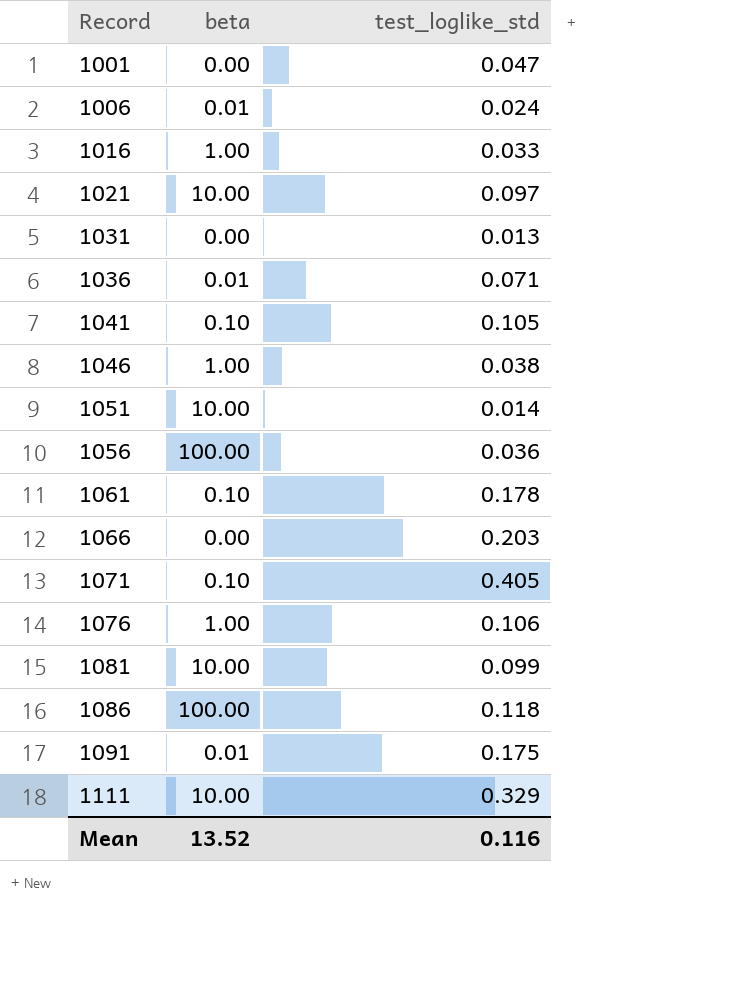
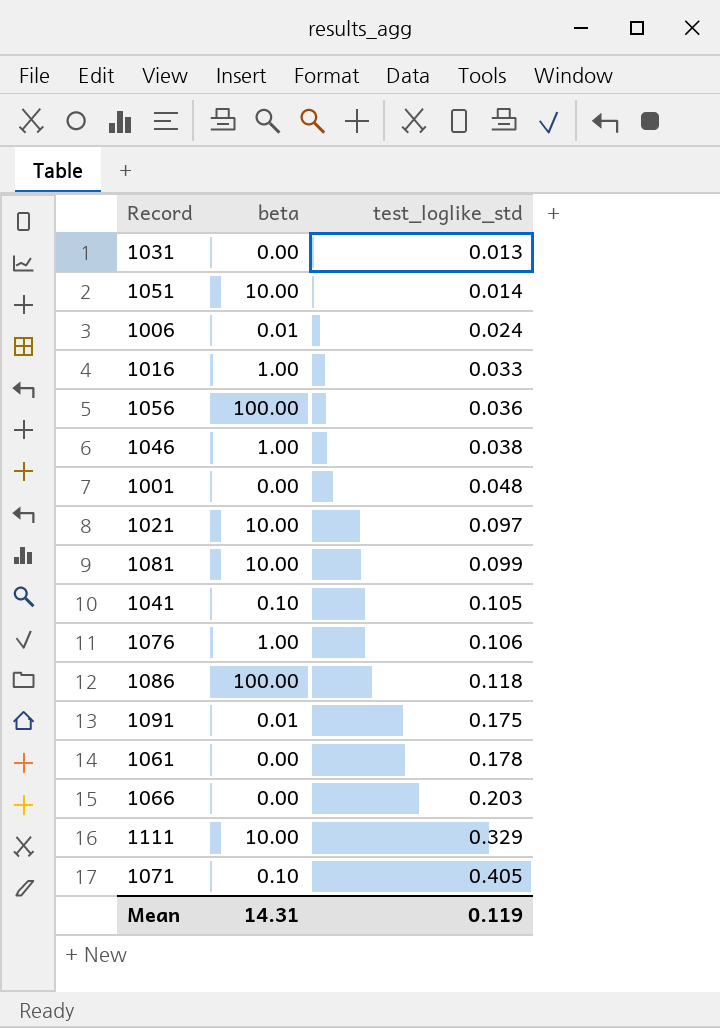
row order: Record ascending -> test_loglike_std ascending
row 1036: 0.01 | 0.071 -> none
1001 | test_loglike_std: 0.047 -> 0.048
1061 | beta: 0.10 -> 0.00
Mean | beta: 13.52 -> 14.31
Mean | test_loglike_std: 0.116 -> 0.119

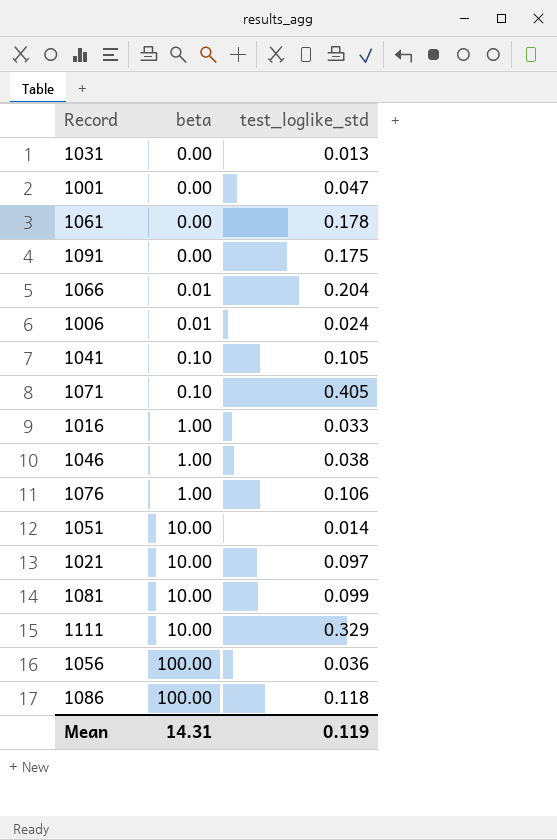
row order: test_loglike_std ascending -> beta ascending
1001 | test_loglike_std: 0.048 -> 0.047
1091 | beta: 0.01 -> 0.00
1066 | beta: 0.00 -> 0.01
1066 | test_loglike_std: 0.203 -> 0.204

